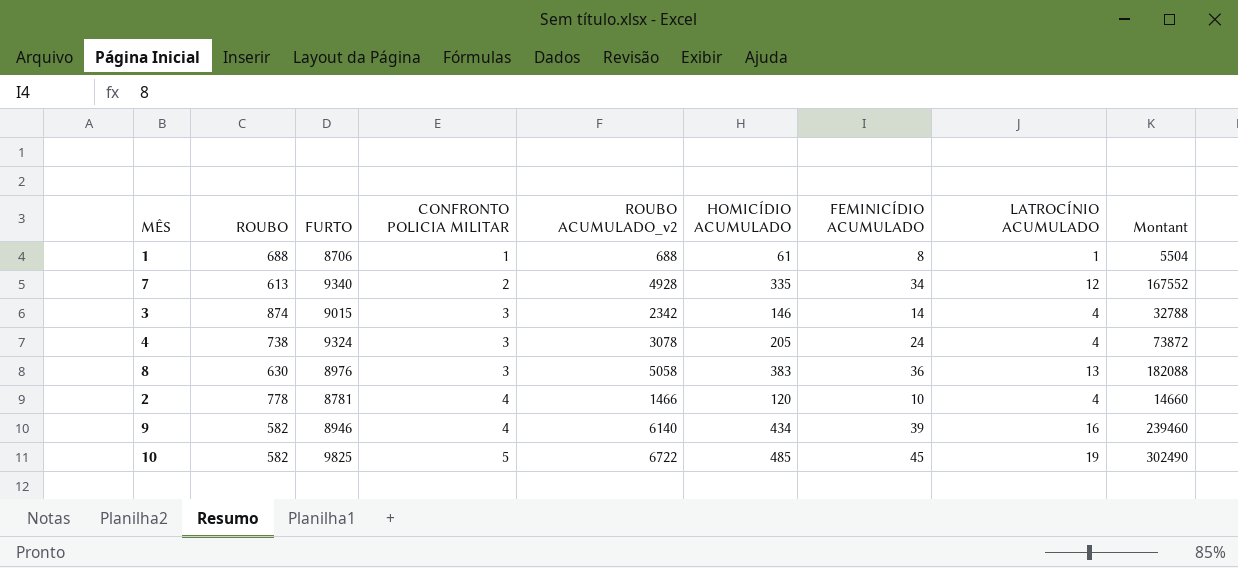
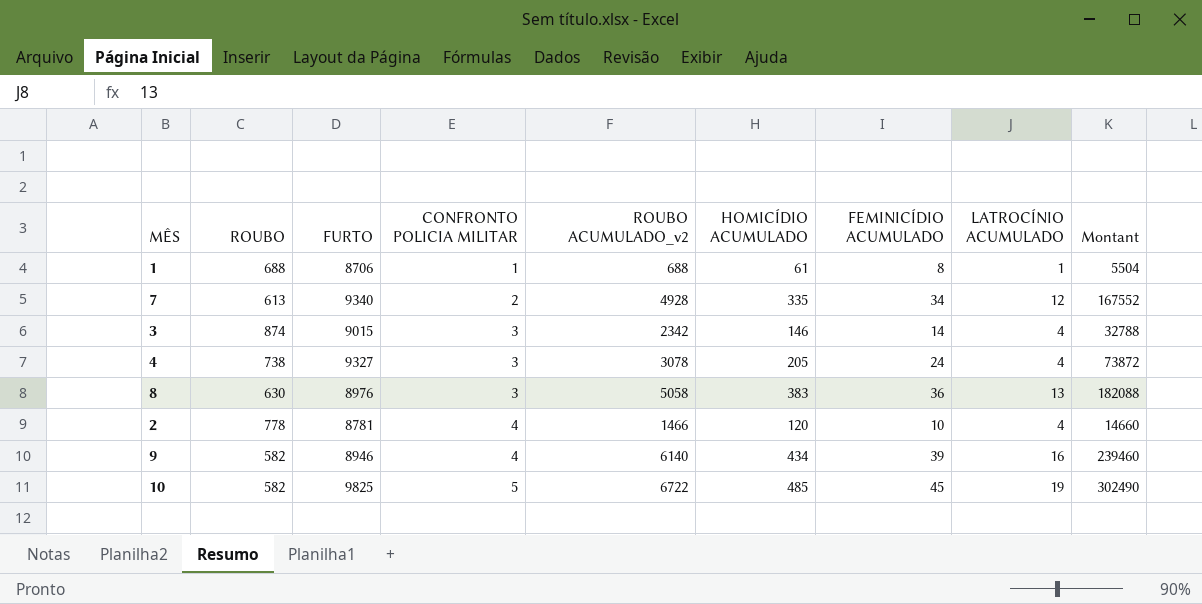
4 | FURTO: 9324 -> 9327

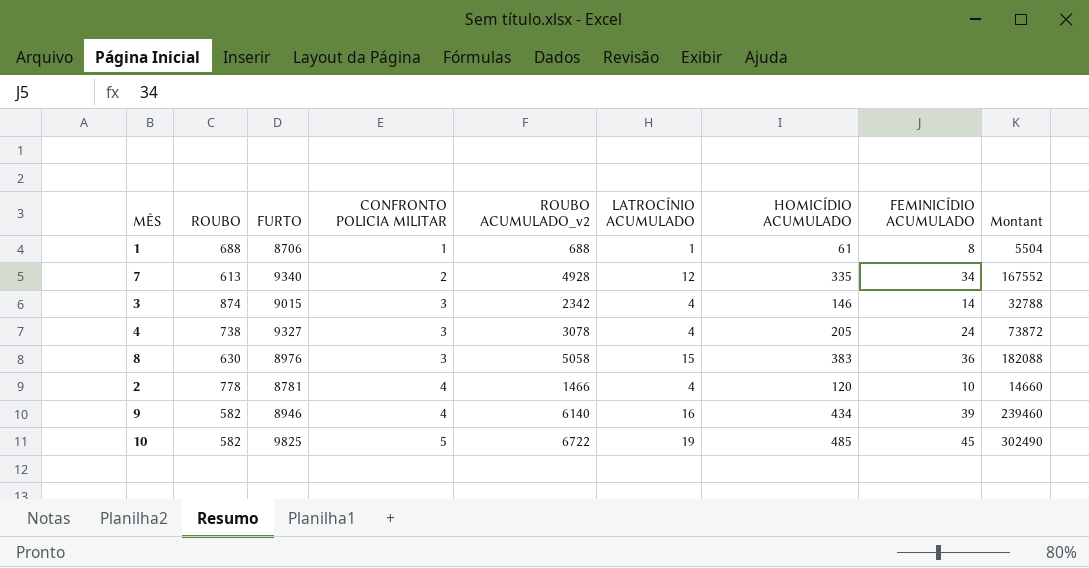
column LATROCÍNIO ACUMULADO | position: 8 -> 6
8 | LATROCÍNIO ACUMULADO: 13 -> 15

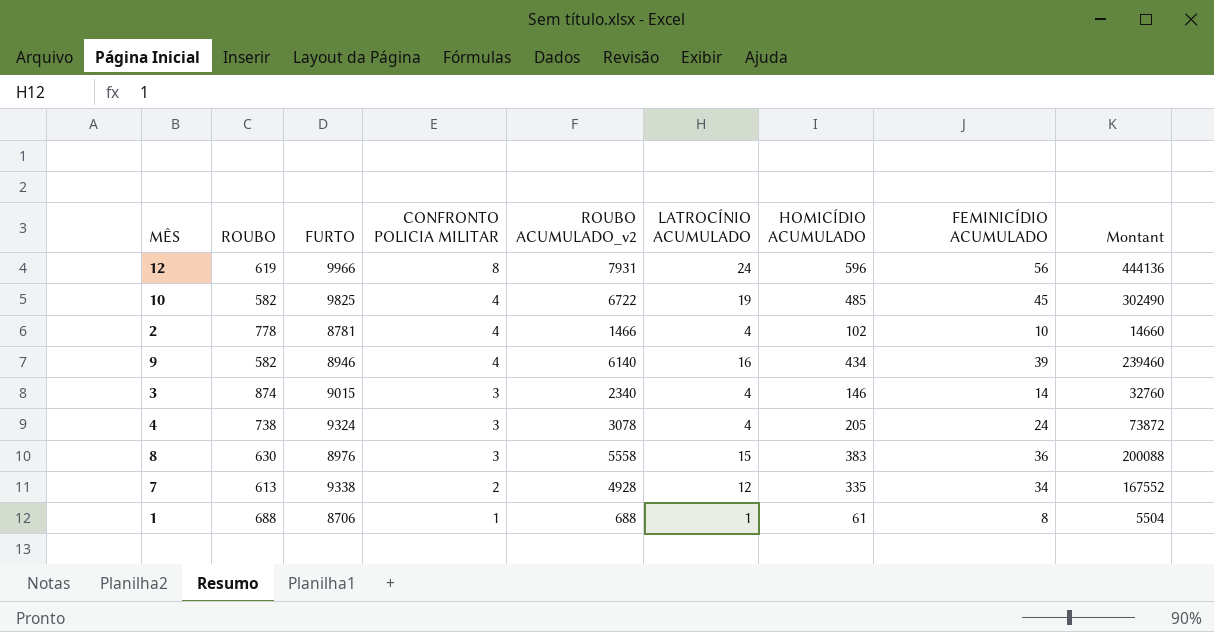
row order: CONFRONTO POLICIA MILITAR ascending -> CONFRONTO POLICIA MILITAR descending
row 12: none -> 619 | 9966 | 8 | 7931 | 24 | 596 | 56 | 444136
10 | CONFRONTO POLICIA MILITAR: 5 -> 4
2 | HOMICÍDIO ACUMULADO: 120 -> 102
3 | ROUBO ACUMULADO_v2: 2342 -> 2340
3 | Montant: 32788 -> 32760
4 | FURTO: 9327 -> 9324
8 | ROUBO ACUMULADO_v2: 5058 -> 5558
8 | Montant: 182088 -> 200088
7 | FURTO: 9340 -> 9338

